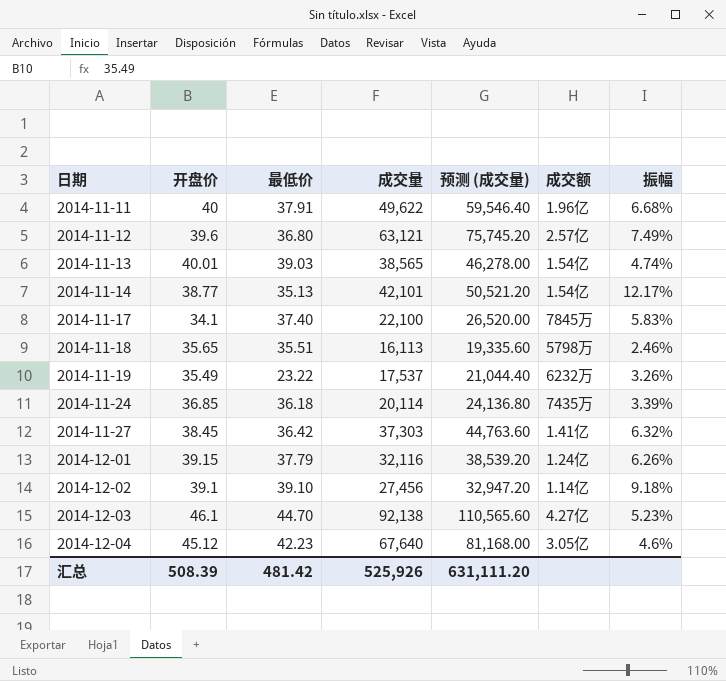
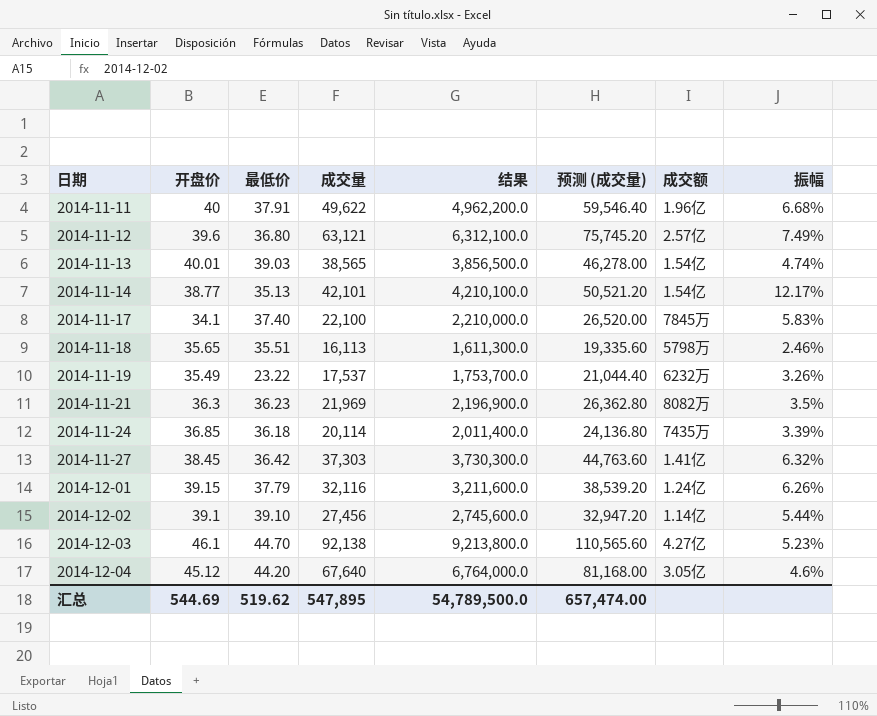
column 结果 | formula: none -> [成交量] * 100
row 2014-11-21: none -> 36.3 | 36.23 | 21,969 | 2,196,900.0 | 26,362.80 | 8082万 | 3.5%
2014-12-02 | 振幅: 9.18% -> 5.44%
2014-12-04 | 最低价: 42.23 -> 44.20
汇总 | 开盘价: 508.39 -> 544.69
汇总 | 最低价: 481.42 -> 519.62
汇总 | 成交量: 525,926 -> 547,895
汇总 | 预测 (成交量): 631,111.20 -> 657,474.00

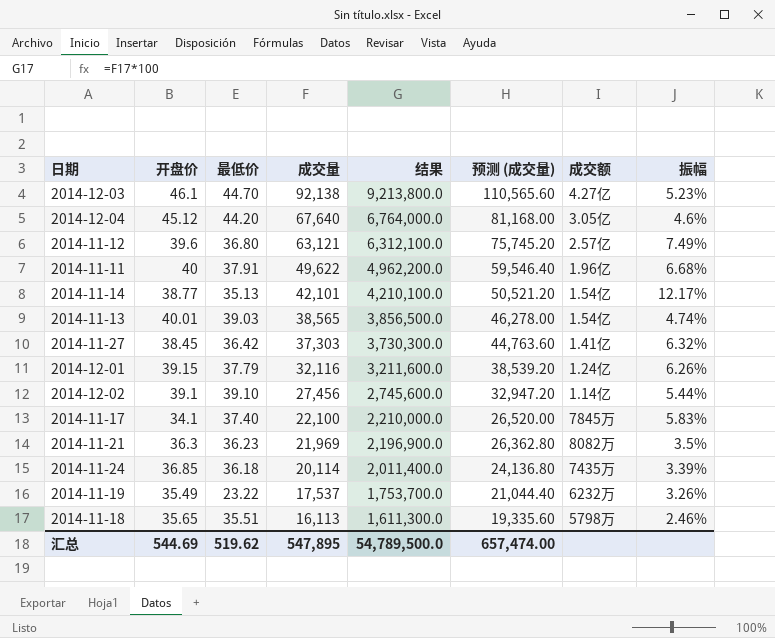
row order: 日期 ascending -> 成交量 descending

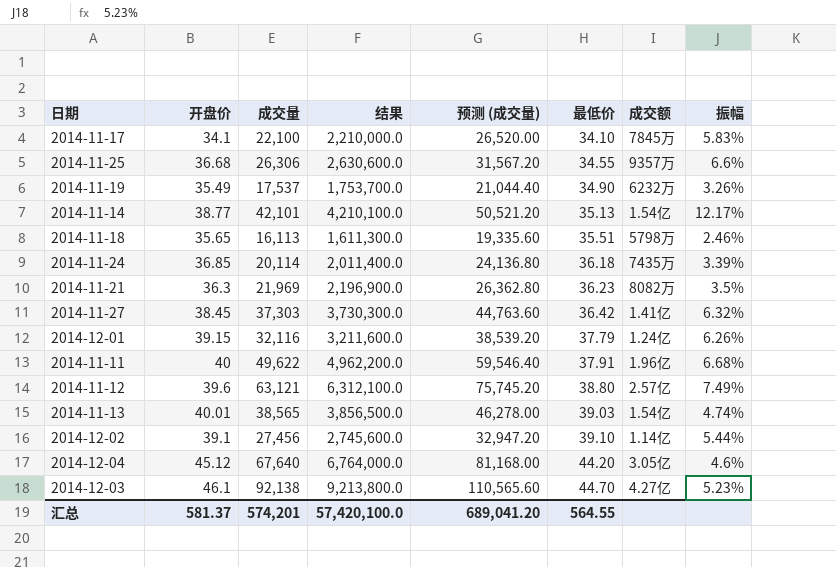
row order: 成交量 descending -> 最低价 ascending
column 最低价 | position: 3 -> 6
2014-11-17 | 最低价: 37.40 -> 34.10
row 2014-11-25: none -> 36.68 | 26,306 | 2,630,600.0 | 31,567.20 | 34.55 | 9357万 | 6.6%
2014-11-19 | 最低价: 23.22 -> 34.90
2014-11-12 | 最低价: 36.80 -> 38.80
汇总 | 开盘价: 544.69 -> 581.37
汇总 | 成交量: 547,895 -> 574,201
汇总 | 结果: 54,789,500.0 -> 57,420,100.0
汇总 | 预测 (成交量): 657,474.00 -> 689,041.20
汇总 | 最低价: 519.62 -> 564.55

